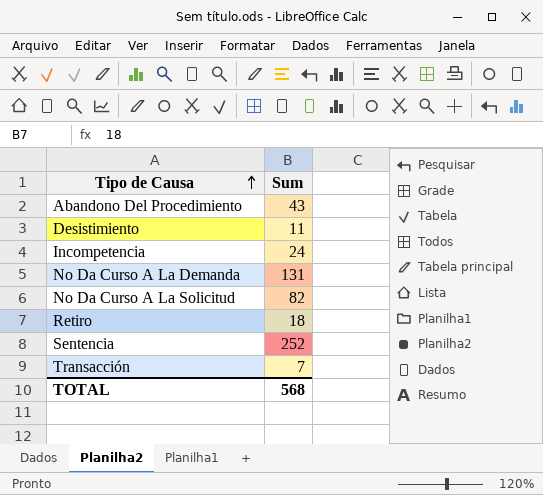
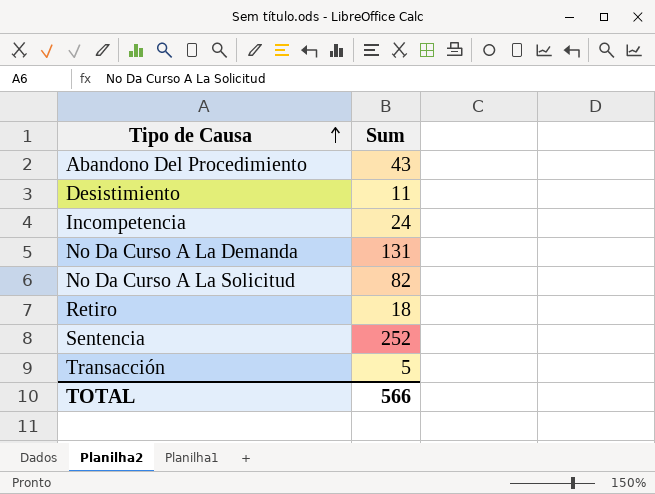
Transacción | Sum: 7 -> 5
TOTAL | Sum: 568 -> 566

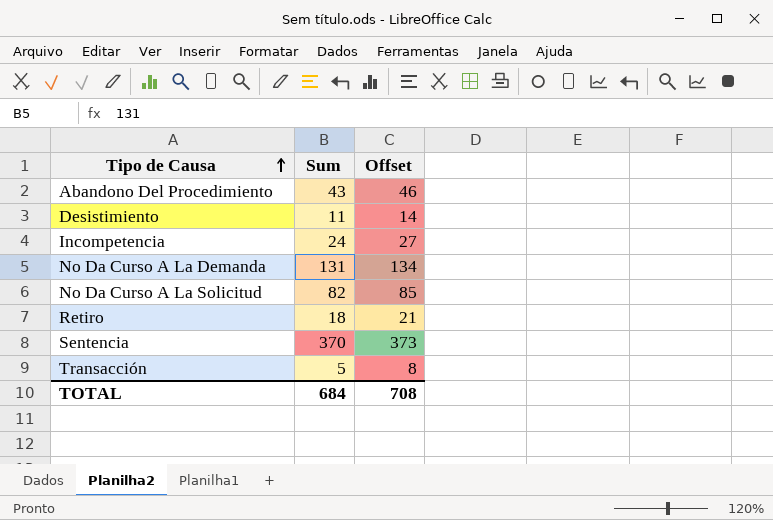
column Offset | formula: none -> [Sum] + 3
Sentencia | Sum: 252 -> 370
TOTAL | Sum: 566 -> 684

